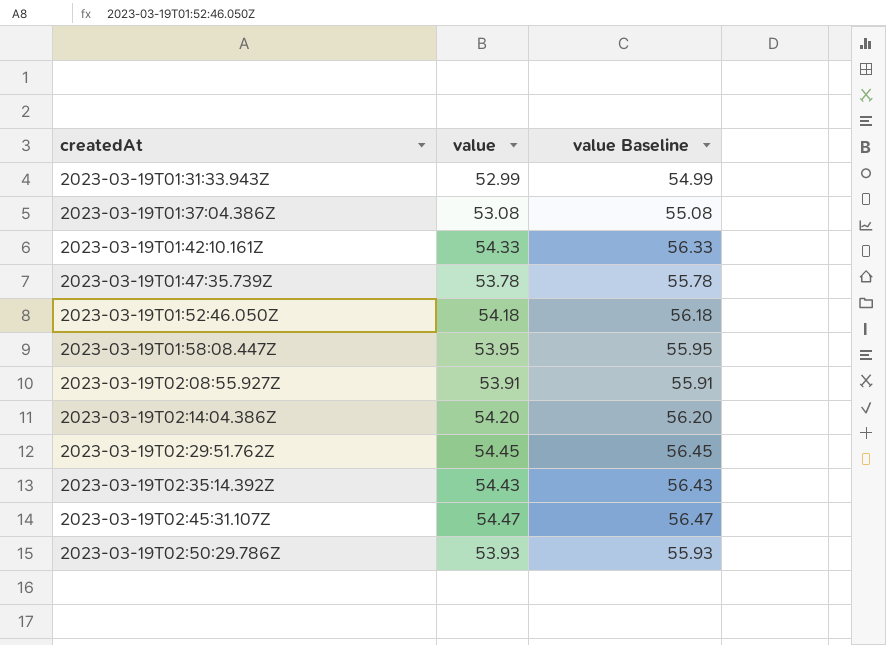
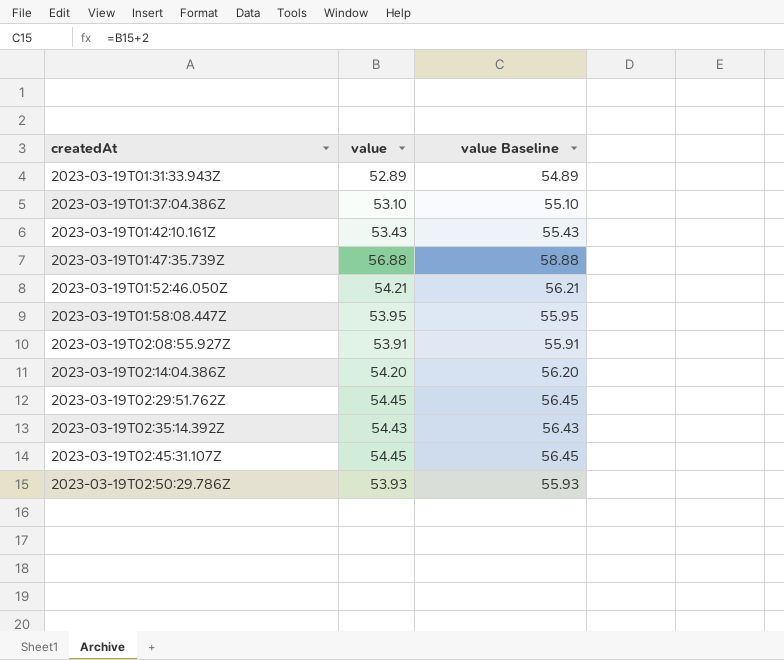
2023-03-19T01:31:33.943Z | value: 52.99 -> 52.89
2023-03-19T01:31:33.943Z | value Baseline: 54.99 -> 54.89
2023-03-19T01:37:04.386Z | value: 53.08 -> 53.10
2023-03-19T01:37:04.386Z | value Baseline: 55.08 -> 55.10
2023-03-19T01:42:10.161Z | value: 54.33 -> 53.43
2023-03-19T01:42:10.161Z | value Baseline: 56.33 -> 55.43
2023-03-19T01:47:35.739Z | value: 53.78 -> 56.88
2023-03-19T01:47:35.739Z | value Baseline: 55.78 -> 58.88
2023-03-19T01:52:46.050Z | value: 54.18 -> 54.21
2023-03-19T01:52:46.050Z | value Baseline: 56.18 -> 56.21
2023-03-19T02:45:31.107Z | value: 54.47 -> 54.45
2023-03-19T02:45:31.107Z | value Baseline: 56.47 -> 56.45

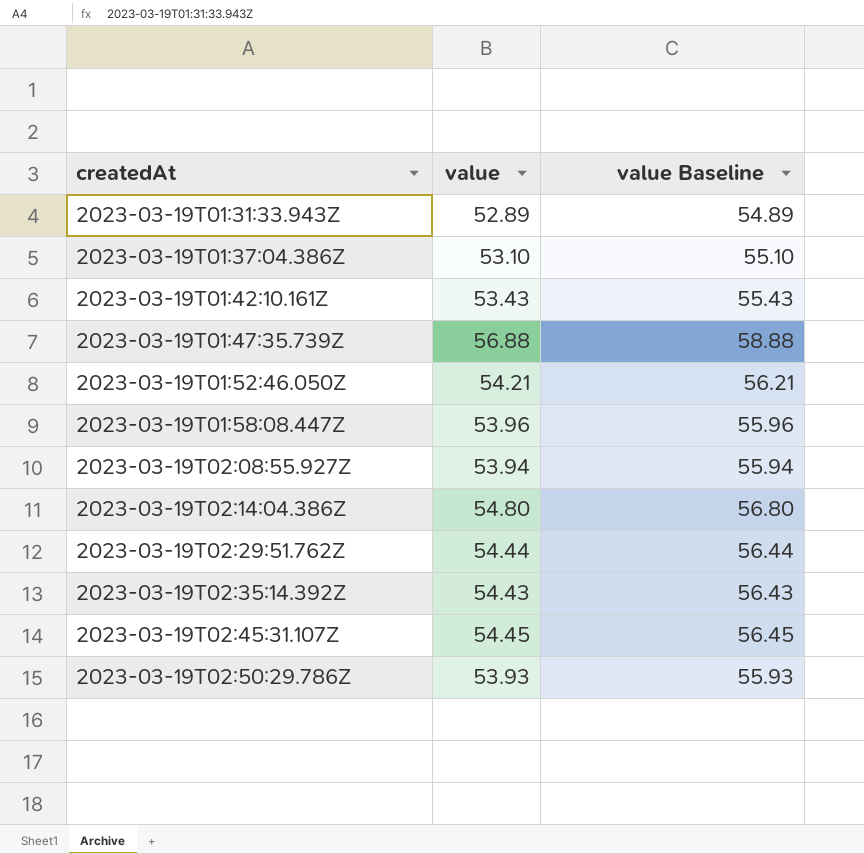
2023-03-19T01:58:08.447Z | value: 53.95 -> 53.96
2023-03-19T01:58:08.447Z | value Baseline: 55.95 -> 55.96
2023-03-19T02:08:55.927Z | value: 53.91 -> 53.94
2023-03-19T02:08:55.927Z | value Baseline: 55.91 -> 55.94
2023-03-19T02:14:04.386Z | value: 54.20 -> 54.80
2023-03-19T02:14:04.386Z | value Baseline: 56.20 -> 56.80
2023-03-19T02:29:51.762Z | value: 54.45 -> 54.44
2023-03-19T02:29:51.762Z | value Baseline: 56.45 -> 56.44

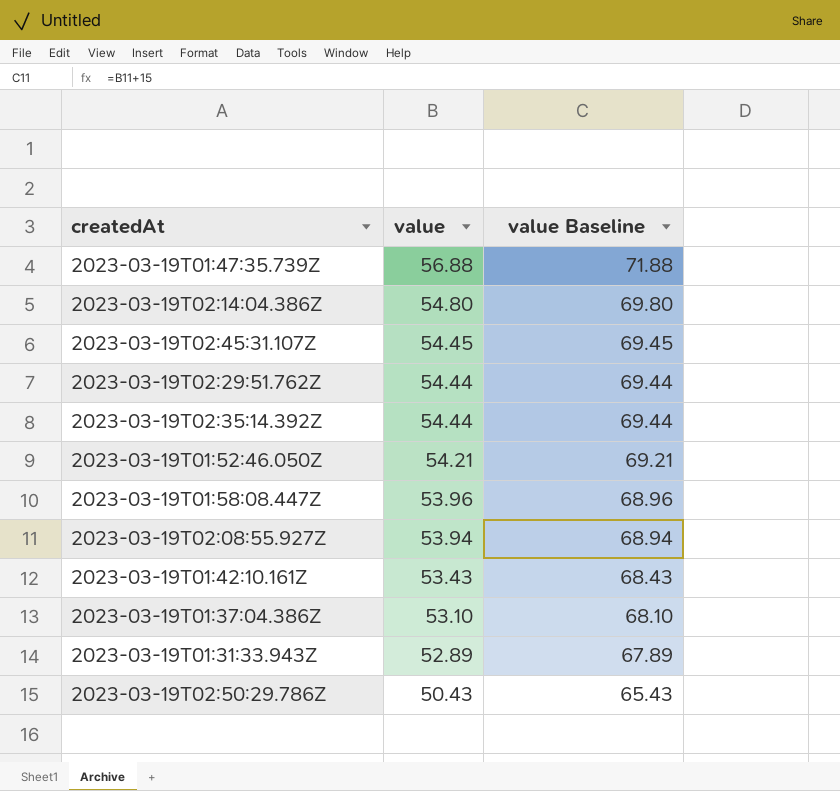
row order: createdAt ascending -> value descending
column value Baseline | formula: [value] + 2 -> [value] + 15
2023-03-19T02:35:14.392Z | value: 54.43 -> 54.44
2023-03-19T02:50:29.786Z | value: 53.93 -> 50.43

